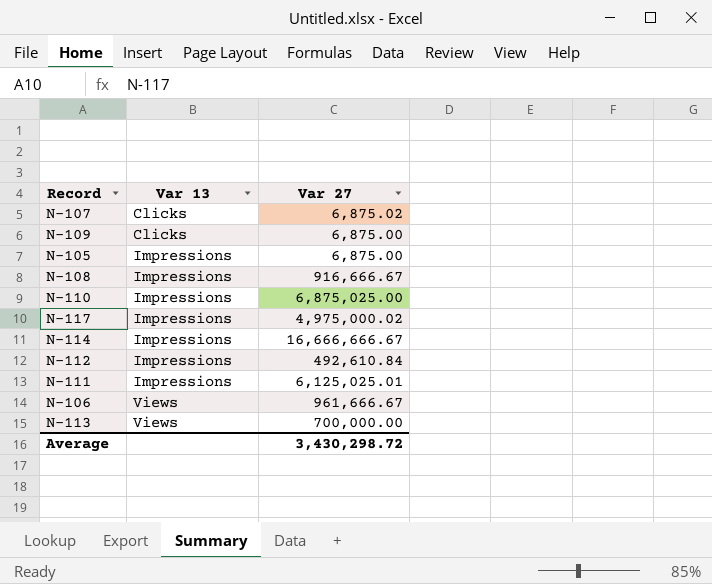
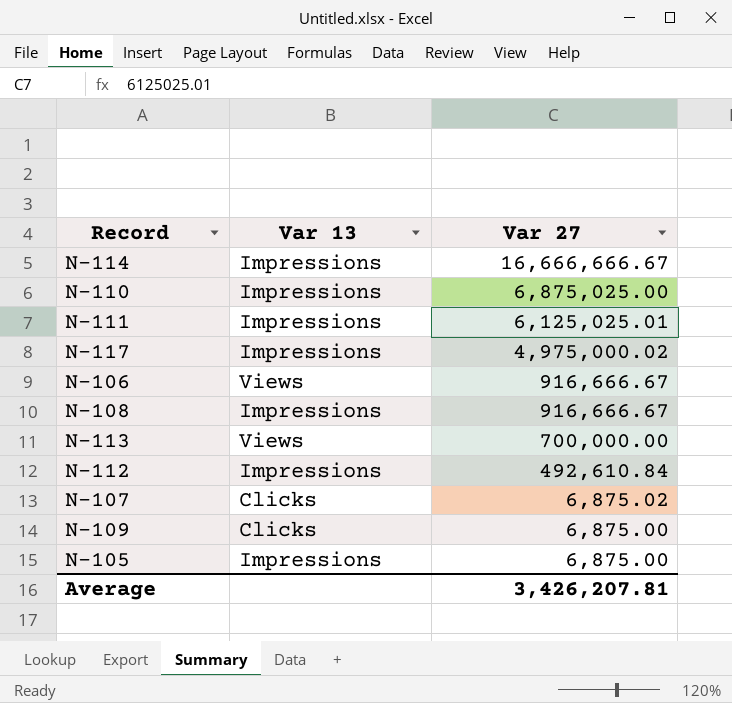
row order: Var 13 ascending -> Var 27 descending
N-106 | Var 27: 961,666.67 -> 916,666.67
Average | Var 27: 3,430,298.72 -> 3,426,207.81

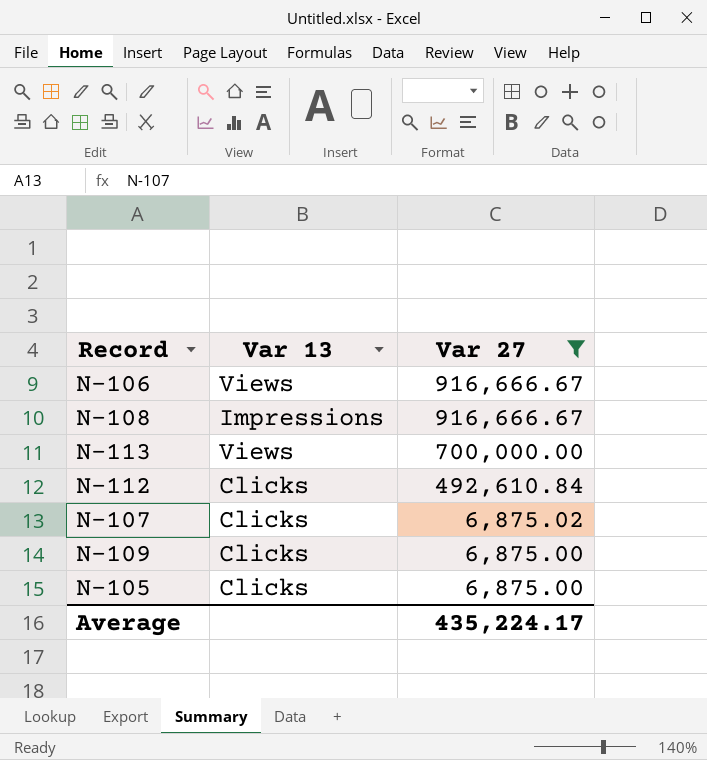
filter: none -> Var 27 <= 916,666.67
N-112 | Var 13: Impressions -> Clicks
N-105 | Var 13: Impressions -> Clicks
Average | Var 27: 3,426,207.81 -> 435,224.17

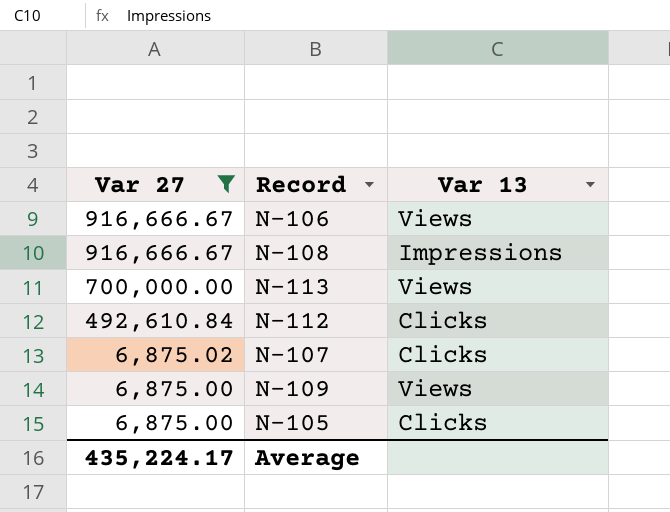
column Var 27 | position: 3 -> 1
N-109 | Var 13: Clicks -> Views

